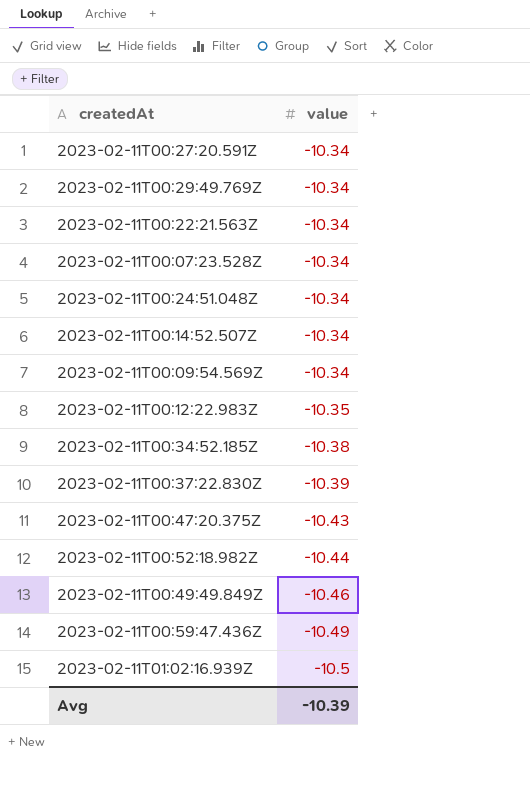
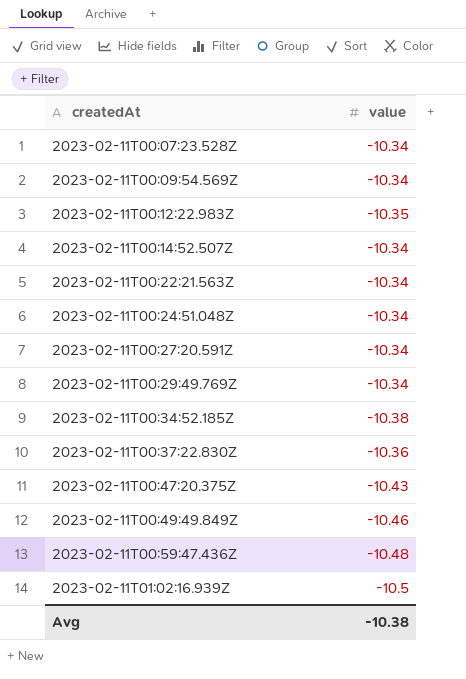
row order: value descending -> createdAt ascending
row 2023-02-11T00:52:18.982Z: -10.44 -> none
2023-02-11T00:37:22.830Z | value: -10.39 -> -10.36
2023-02-11T00:59:47.436Z | value: -10.49 -> -10.48
Avg | value: -10.39 -> -10.38

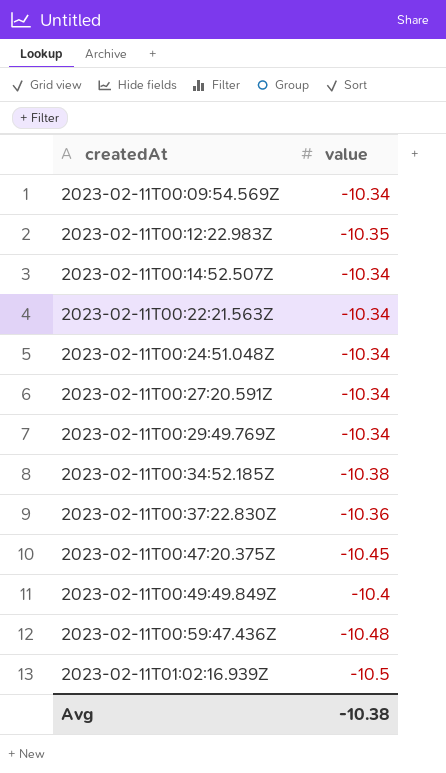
row 2023-02-11T00:07:23.528Z: -10.34 -> none
2023-02-11T00:47:20.375Z | value: -10.43 -> -10.45
2023-02-11T00:49:49.849Z | value: -10.46 -> -10.4

